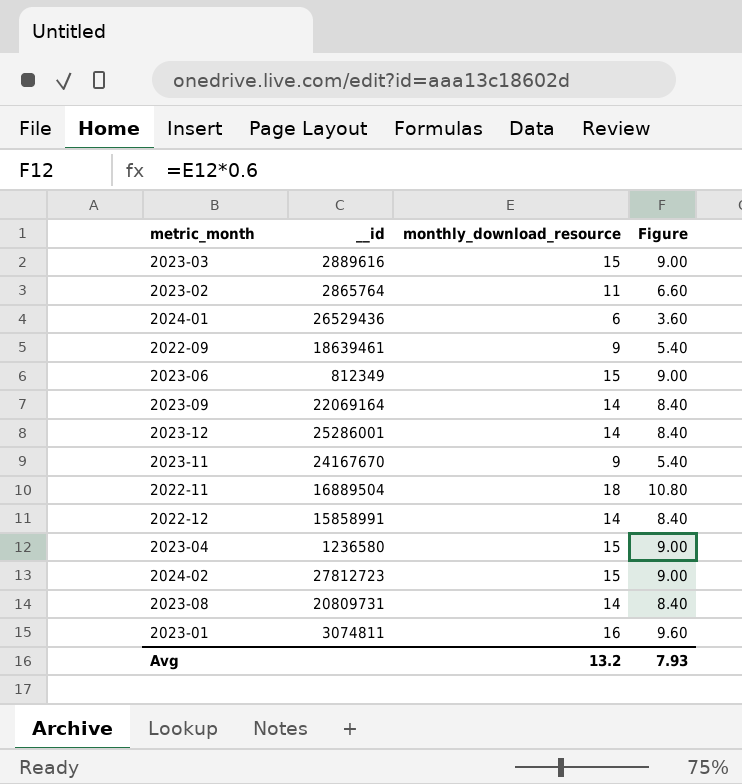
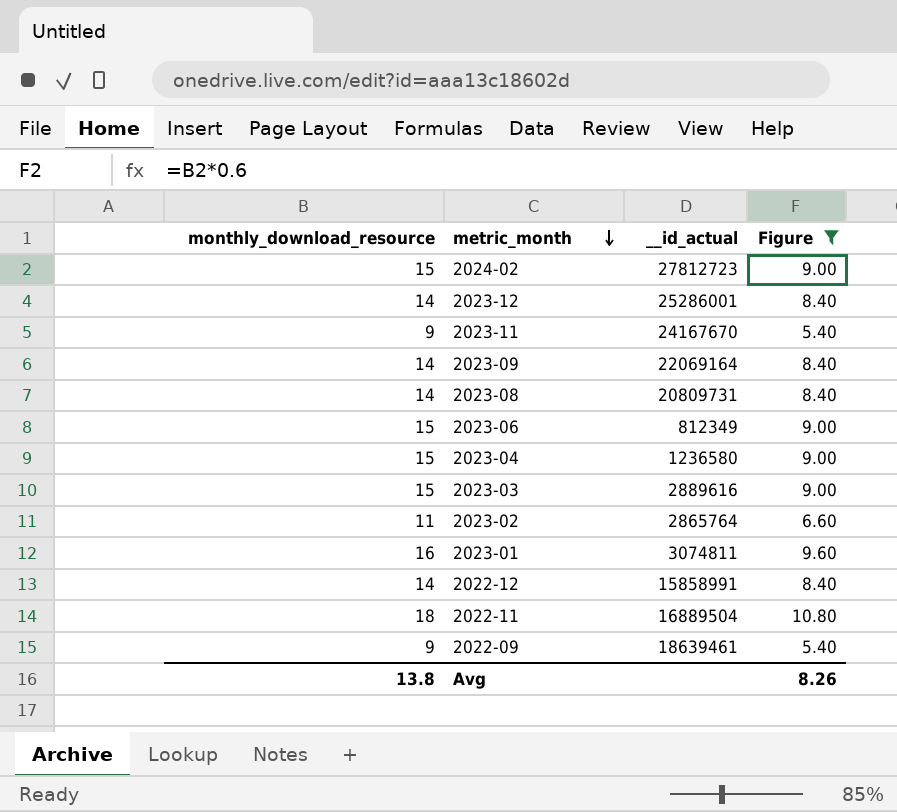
filter: none -> Figure != 3.60
row order: none -> metric_month descending
column monthly_download_resource | position: 3 -> 1
column name: __id -> __id_actual
Avg | monthly_download_resource: 13.2 -> 13.8
Avg | Figure: 7.93 -> 8.26

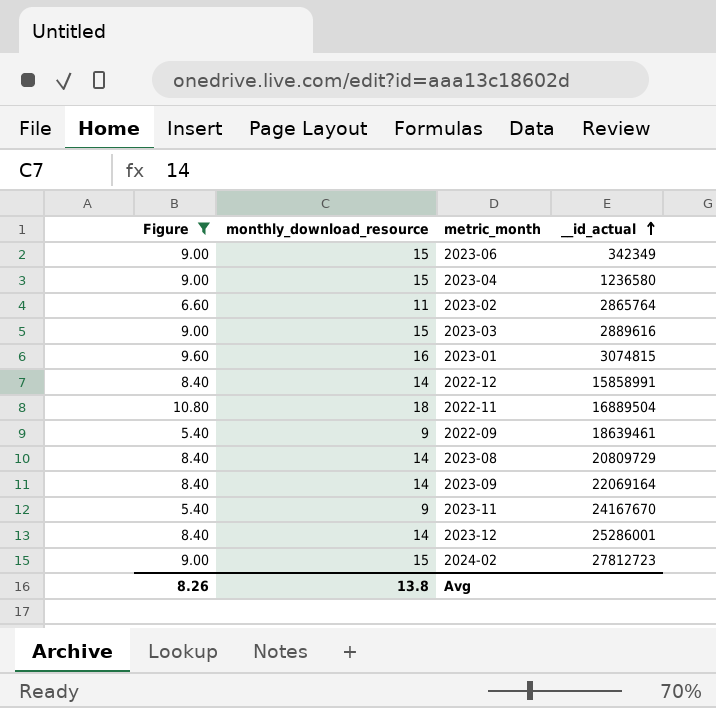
row order: metric_month descending -> __id_actual ascending
column Figure | position: 4 -> 1
2023-06 | __id_actual: 812349 -> 342349
2023-01 | __id_actual: 3074811 -> 3074815
2023-08 | __id_actual: 20809731 -> 20809729

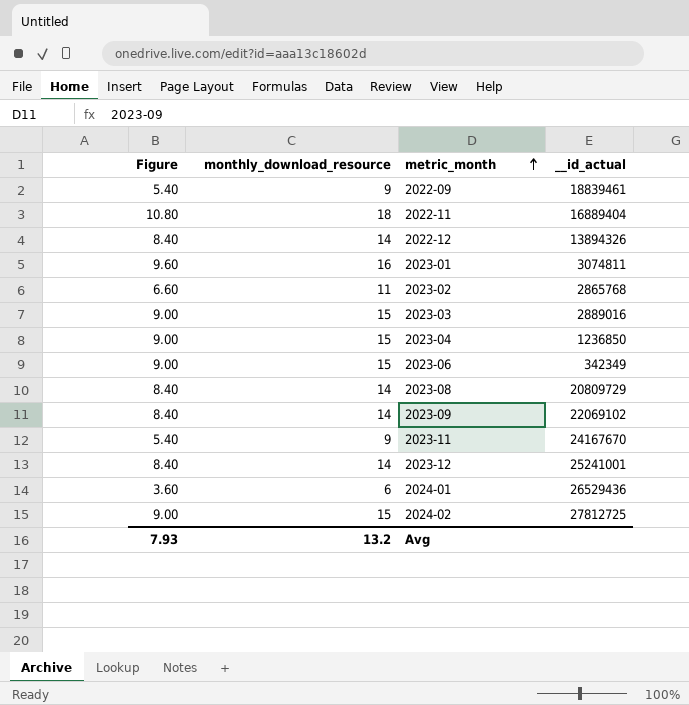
filter: Figure != 3.60 -> none
row order: __id_actual ascending -> metric_month ascending
2022-09 | __id_actual: 18639461 -> 18839461
2022-11 | __id_actual: 16889504 -> 16889404
2022-12 | __id_actual: 15858991 -> 13894326
2023-01 | __id_actual: 3074815 -> 3074811
2023-02 | __id_actual: 2865764 -> 2865768
2023-03 | __id_actual: 2889616 -> 2889016
2023-04 | __id_actual: 1236580 -> 1236850
2023-09 | __id_actual: 22069164 -> 22069102
2023-12 | __id_actual: 25286001 -> 25241001
2024-02 | __id_actual: 27812723 -> 27812725
Avg | Figure: 8.26 -> 7.93
Avg | monthly_download_resource: 13.8 -> 13.2

